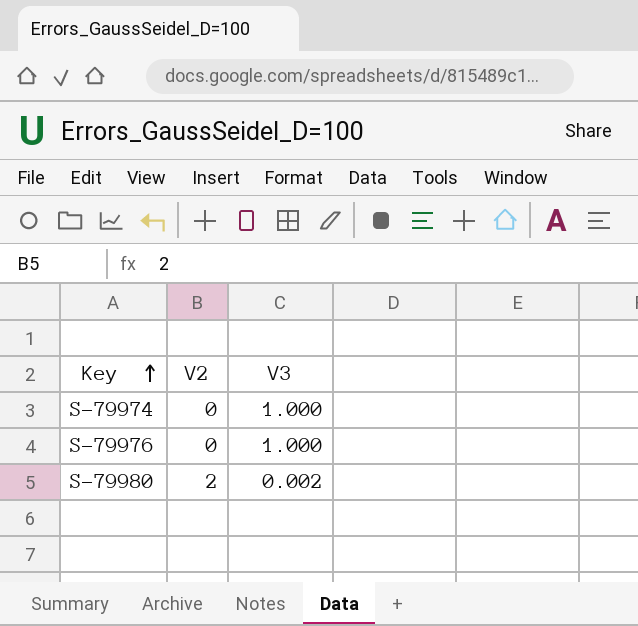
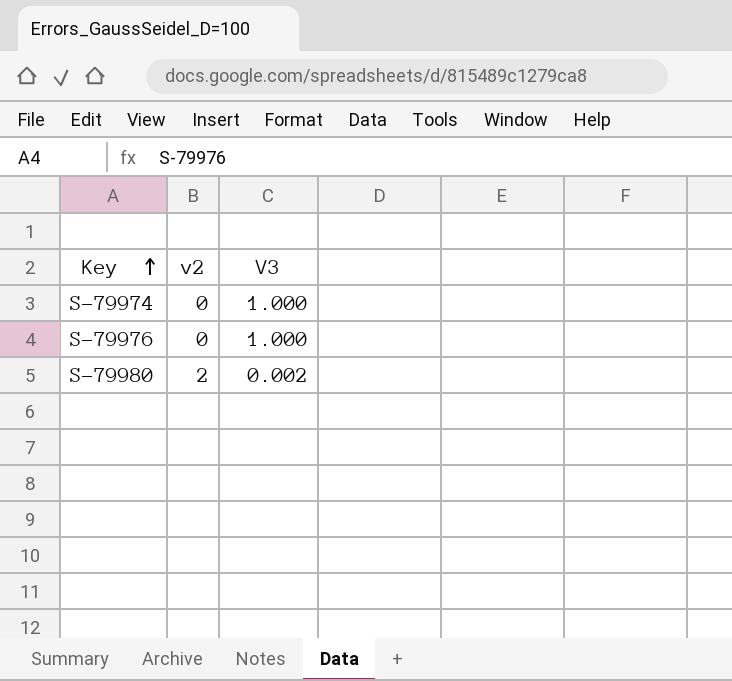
column name: V2 -> v2

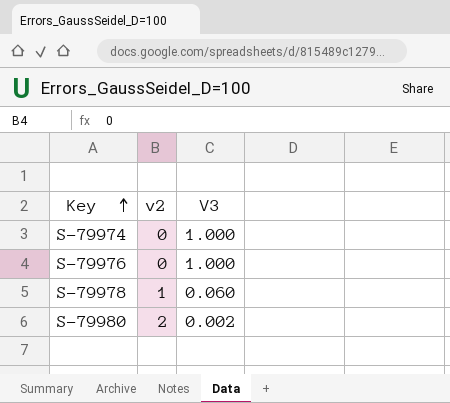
row S-79978: none -> 1 | 0.060

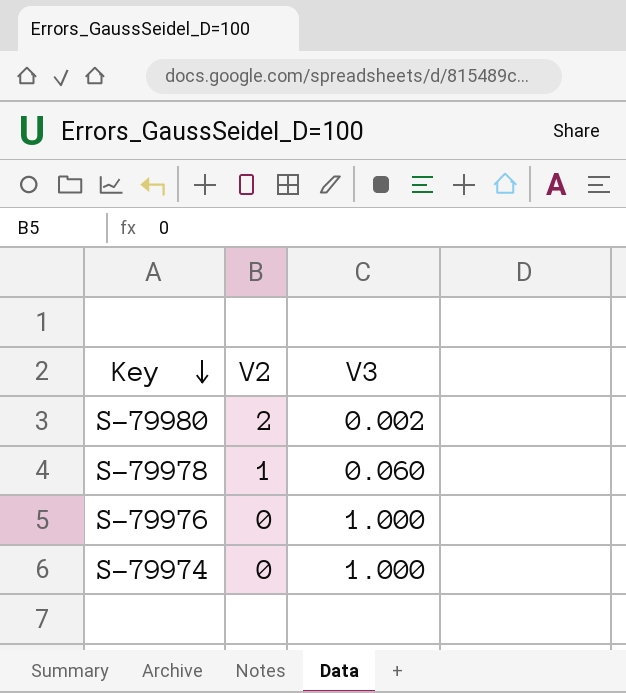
row order: Key ascending -> Key descending
column name: v2 -> V2

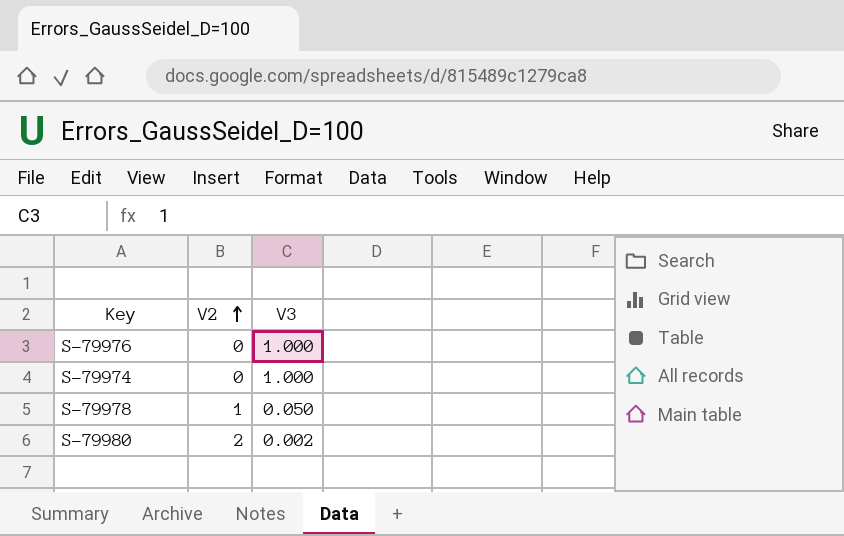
row order: Key descending -> V2 ascending
S-79978 | V3: 0.060 -> 0.050

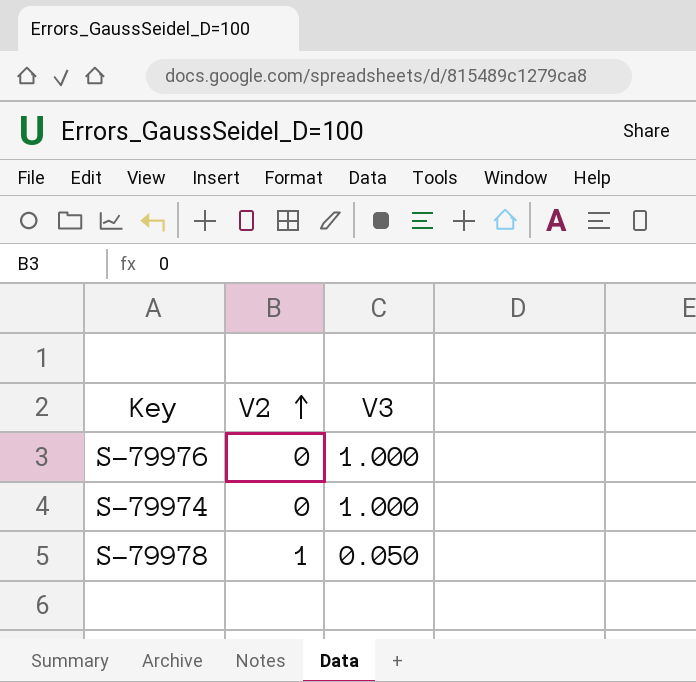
row S-79980: 2 | 0.002 -> none

